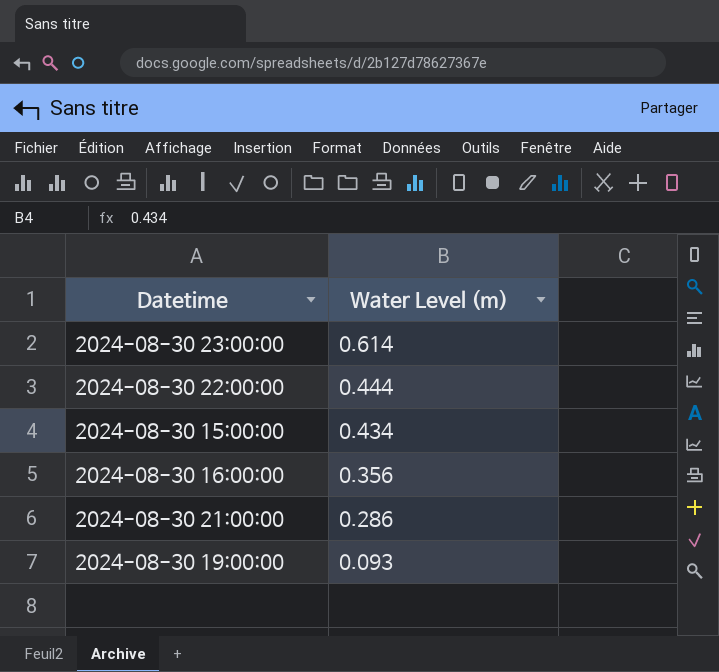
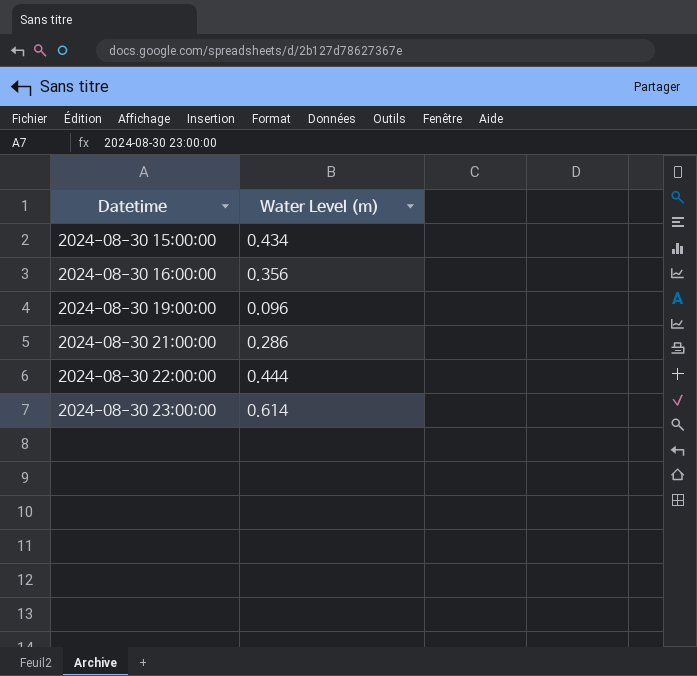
row order: Water Level (m) descending -> Datetime ascending
2024-08-30 19:00:00 | Water Level (m): 0.093 -> 0.096

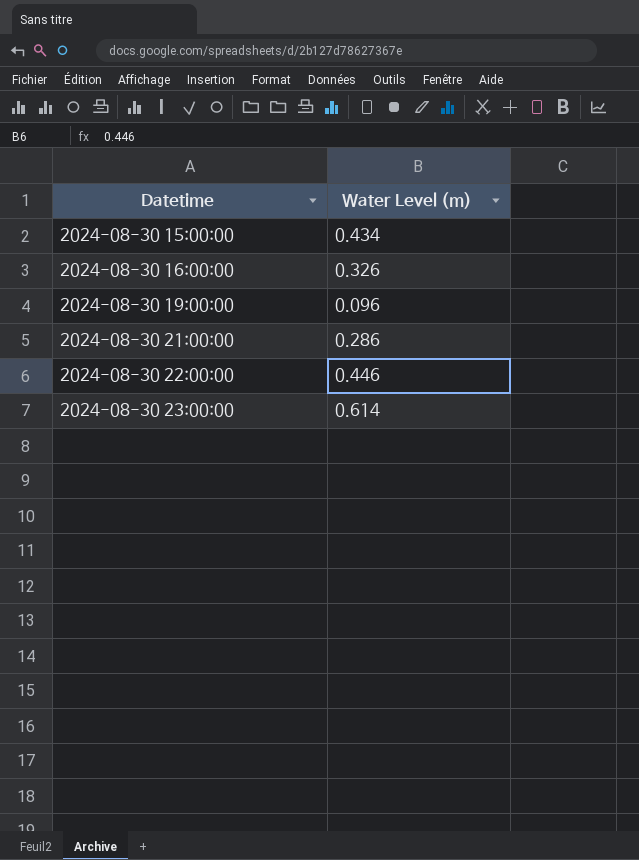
2024-08-30 16:00:00 | Water Level (m): 0.356 -> 0.326
2024-08-30 22:00:00 | Water Level (m): 0.444 -> 0.446

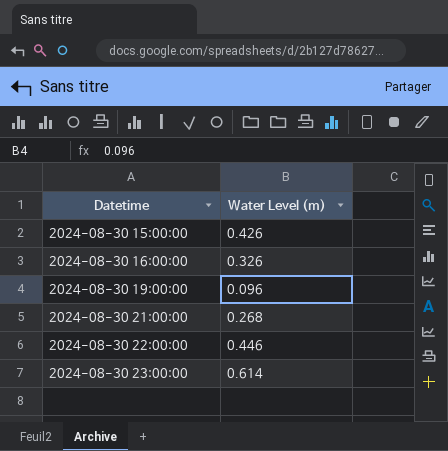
2024-08-30 15:00:00 | Water Level (m): 0.434 -> 0.426
2024-08-30 21:00:00 | Water Level (m): 0.286 -> 0.268

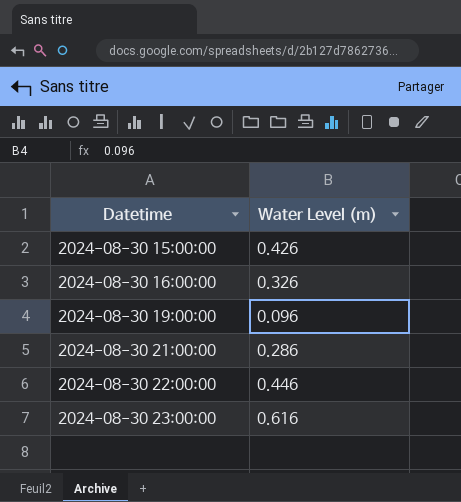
2024-08-30 21:00:00 | Water Level (m): 0.268 -> 0.286
2024-08-30 23:00:00 | Water Level (m): 0.614 -> 0.616

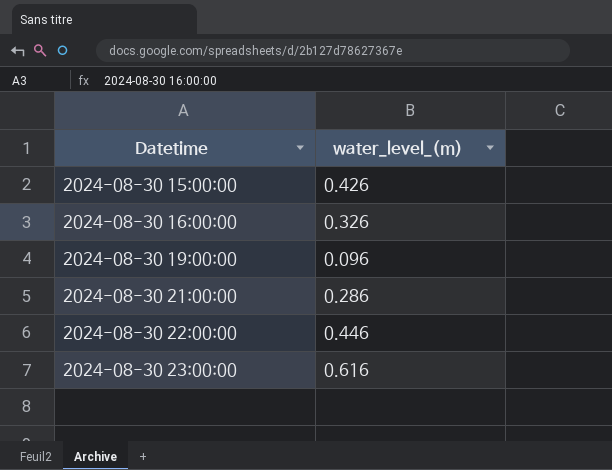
column name: Water Level (m) -> water_level_(m)

